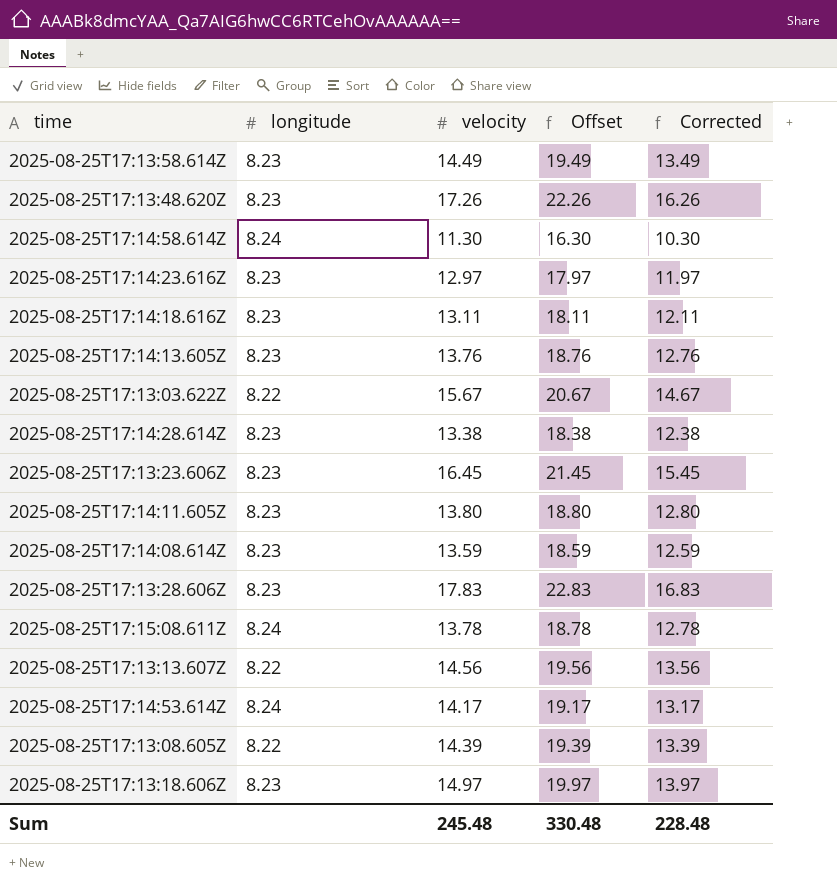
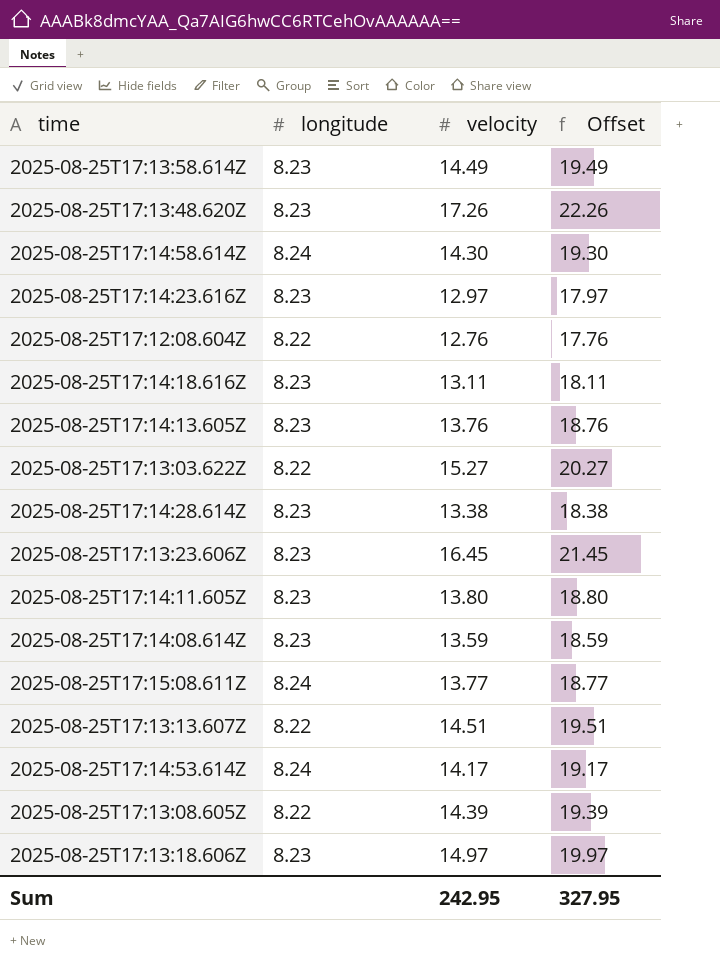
column Corrected | formula: [velocity] - 1 -> none
row 2025-08-25T17:13:28.606Z: 8.23 | 17.83 | 22.83 | 16.83 -> none
2025-08-25T17:14:58.614Z | velocity: 11.30 -> 14.30
2025-08-25T17:14:58.614Z | Offset: 16.30 -> 19.30
row 2025-08-25T17:12:08.604Z: none -> 8.22 | 12.76 | 17.76
2025-08-25T17:13:03.622Z | velocity: 15.67 -> 15.27
2025-08-25T17:13:03.622Z | Offset: 20.67 -> 20.27
2025-08-25T17:15:08.611Z | velocity: 13.78 -> 13.77
2025-08-25T17:15:08.611Z | Offset: 18.78 -> 18.77
2025-08-25T17:13:13.607Z | velocity: 14.56 -> 14.51
2025-08-25T17:13:13.607Z | Offset: 19.56 -> 19.51
Sum | velocity: 245.48 -> 242.95
Sum | Offset: 330.48 -> 327.95

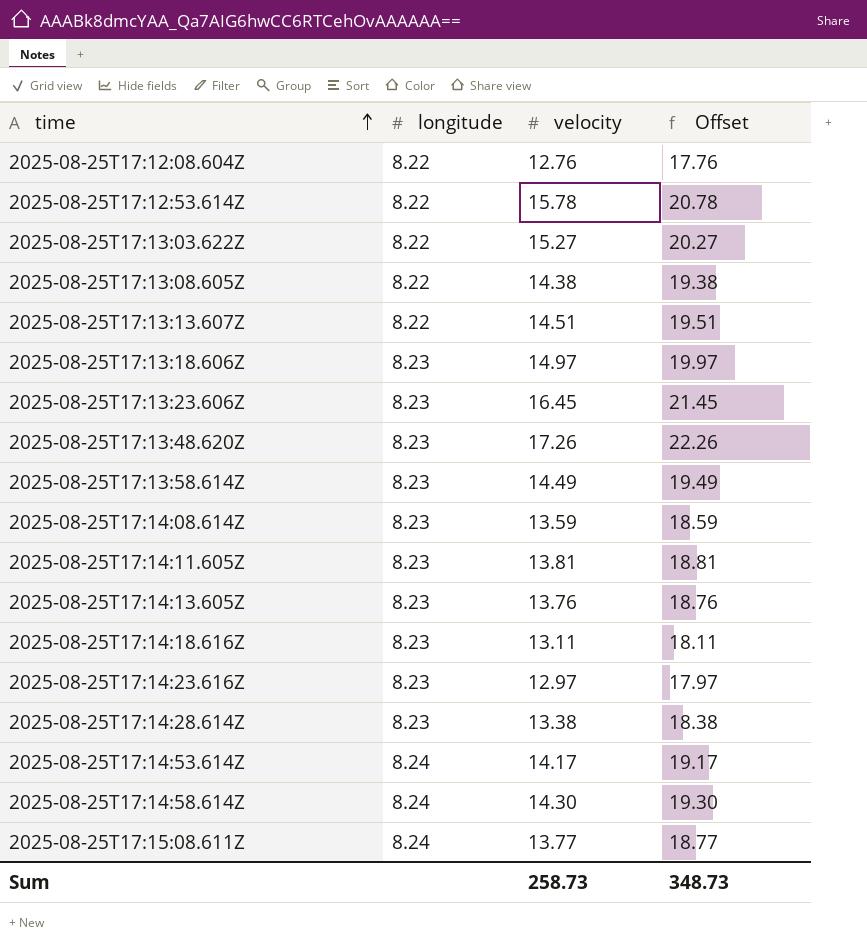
row order: none -> time ascending
row 2025-08-25T17:12:53.614Z: none -> 8.22 | 15.78 | 20.78
2025-08-25T17:13:08.605Z | velocity: 14.39 -> 14.38
2025-08-25T17:13:08.605Z | Offset: 19.39 -> 19.38
2025-08-25T17:14:11.605Z | velocity: 13.80 -> 13.81
2025-08-25T17:14:11.605Z | Offset: 18.80 -> 18.81
Sum | velocity: 242.95 -> 258.73
Sum | Offset: 327.95 -> 348.73

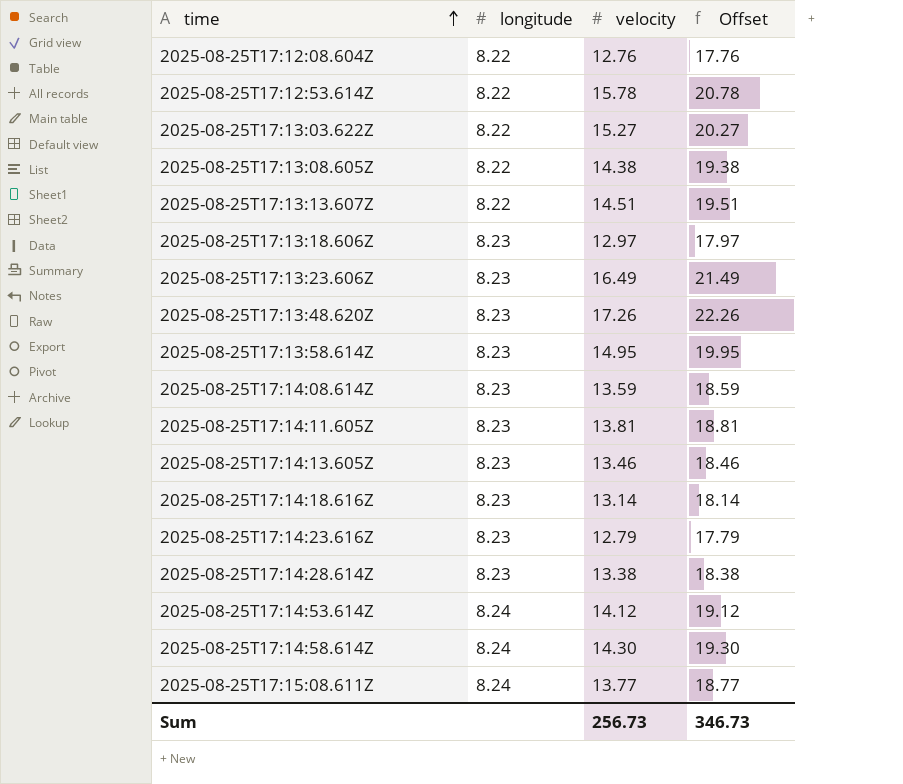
2025-08-25T17:13:18.606Z | velocity: 14.97 -> 12.97
2025-08-25T17:13:18.606Z | Offset: 19.97 -> 17.97
2025-08-25T17:13:23.606Z | velocity: 16.45 -> 16.49
2025-08-25T17:13:23.606Z | Offset: 21.45 -> 21.49
2025-08-25T17:13:58.614Z | velocity: 14.49 -> 14.95
2025-08-25T17:13:58.614Z | Offset: 19.49 -> 19.95
2025-08-25T17:14:13.605Z | velocity: 13.76 -> 13.46
2025-08-25T17:14:13.605Z | Offset: 18.76 -> 18.46
2025-08-25T17:14:18.616Z | velocity: 13.11 -> 13.14
2025-08-25T17:14:18.616Z | Offset: 18.11 -> 18.14
2025-08-25T17:14:23.616Z | velocity: 12.97 -> 12.79
2025-08-25T17:14:23.616Z | Offset: 17.97 -> 17.79
2025-08-25T17:14:53.614Z | velocity: 14.17 -> 14.12
2025-08-25T17:14:53.614Z | Offset: 19.17 -> 19.12
Sum | velocity: 258.73 -> 256.73
Sum | Offset: 348.73 -> 346.73

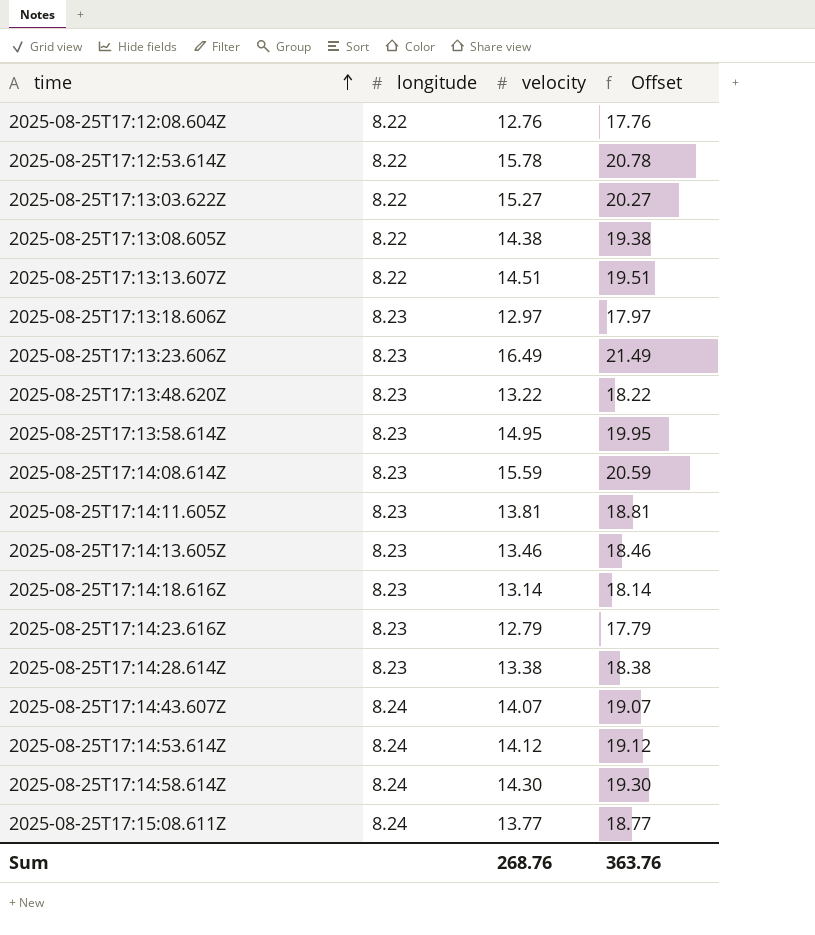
2025-08-25T17:13:48.620Z | velocity: 17.26 -> 13.22
2025-08-25T17:13:48.620Z | Offset: 22.26 -> 18.22
2025-08-25T17:14:08.614Z | velocity: 13.59 -> 15.59
2025-08-25T17:14:08.614Z | Offset: 18.59 -> 20.59
row 2025-08-25T17:14:43.607Z: none -> 8.24 | 14.07 | 19.07
Sum | velocity: 256.73 -> 268.76
Sum | Offset: 346.73 -> 363.76

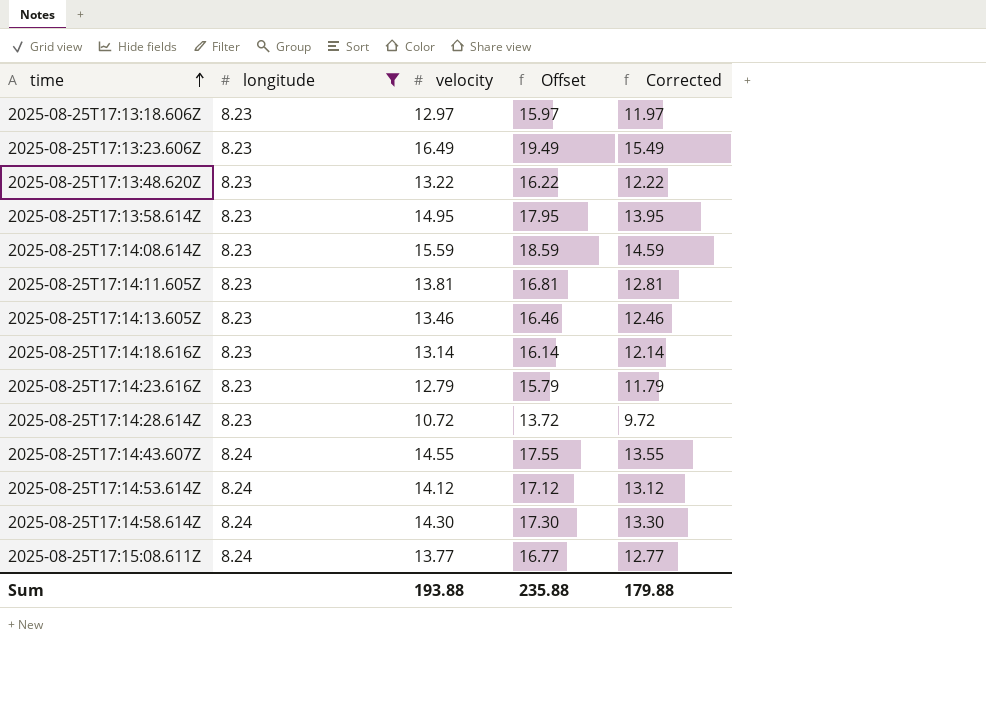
filter: none -> longitude != 8.22
column Offset | formula: [velocity] + 5 -> [velocity] + 3
column Corrected | formula: none -> [velocity] - 1
2025-08-25T17:14:28.614Z | velocity: 13.38 -> 10.72
2025-08-25T17:14:43.607Z | velocity: 14.07 -> 14.55
Sum | velocity: 268.76 -> 193.88
Sum | Offset: 363.76 -> 235.88

